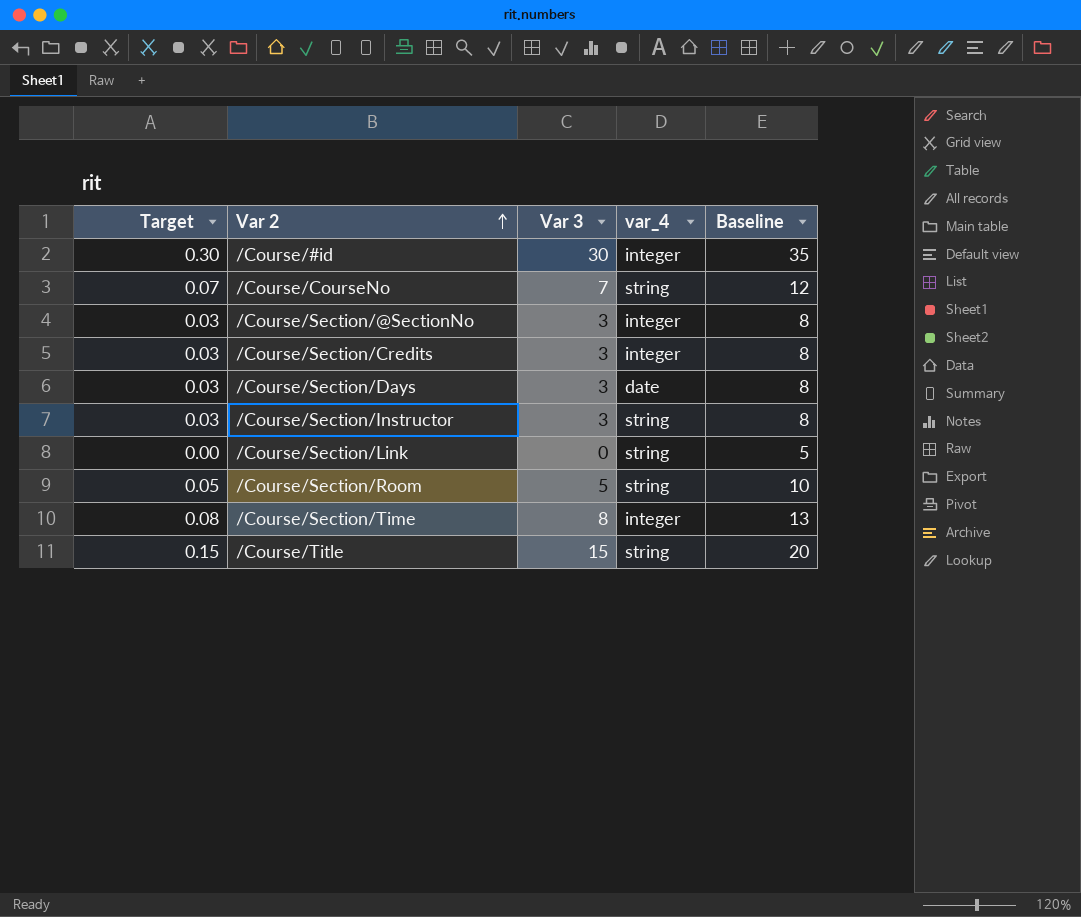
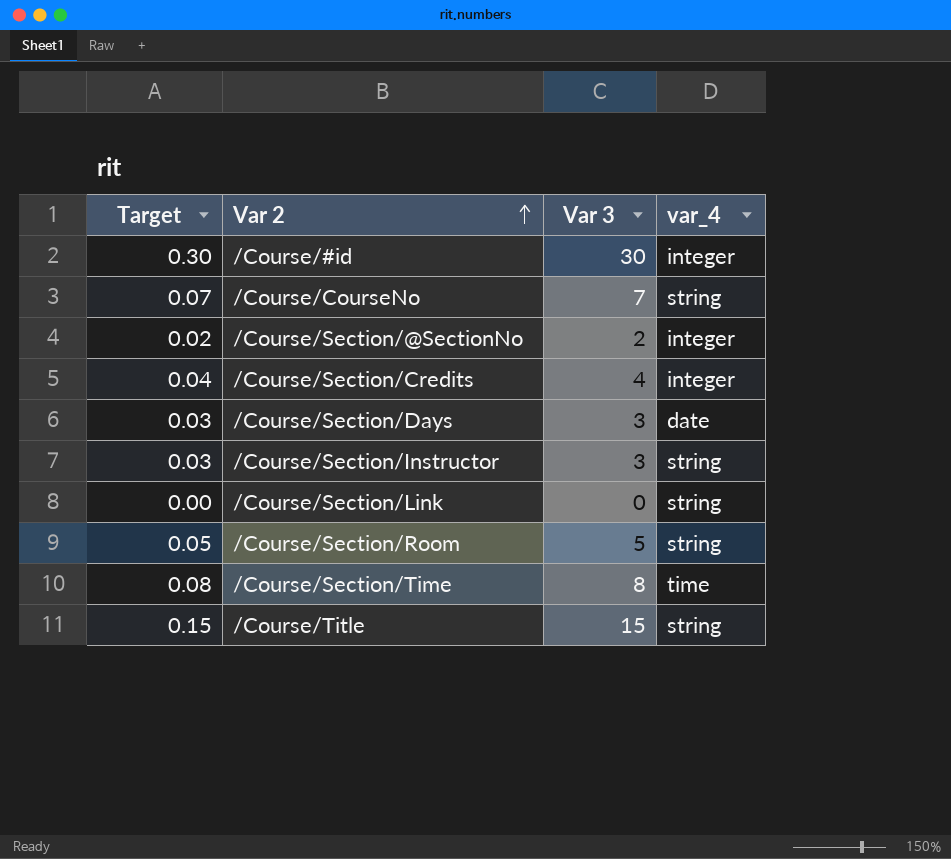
column Baseline | formula: [Var 3] + 5 -> none
/Course/Section/@SectionNo | Target: 0.03 -> 0.02
/Course/Section/@SectionNo | Var 3: 3 -> 2
/Course/Section/Credits | Target: 0.03 -> 0.04
/Course/Section/Credits | Var 3: 3 -> 4
/Course/Section/Time | var_4: integer -> time

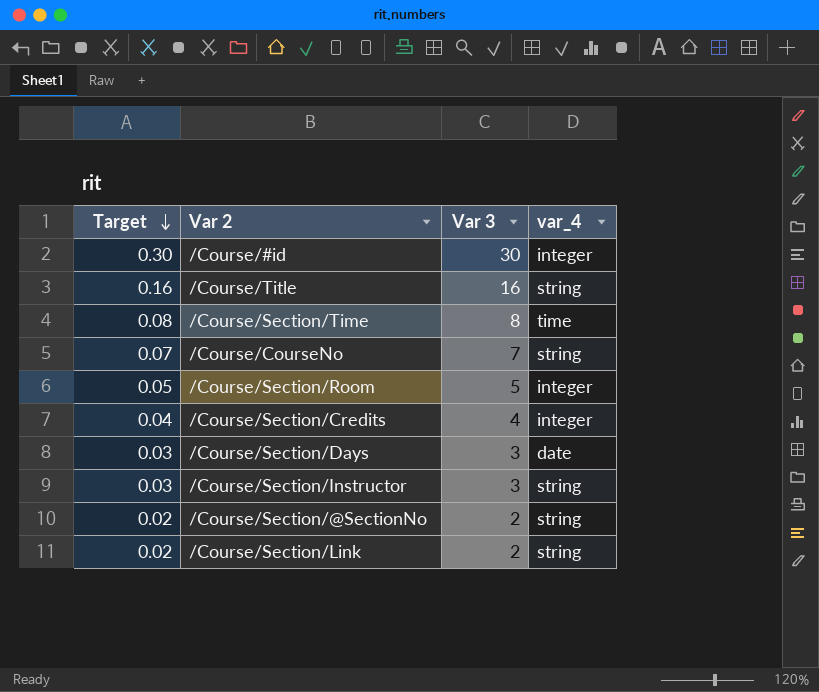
row order: Var 2 ascending -> Target descending
/Course/Title | Target: 0.15 -> 0.16
/Course/Title | Var 3: 15 -> 16
/Course/Section/Room | var_4: string -> integer
/Course/Section/@SectionNo | var_4: integer -> string
/Course/Section/Link | Target: 0.00 -> 0.02
/Course/Section/Link | Var 3: 0 -> 2

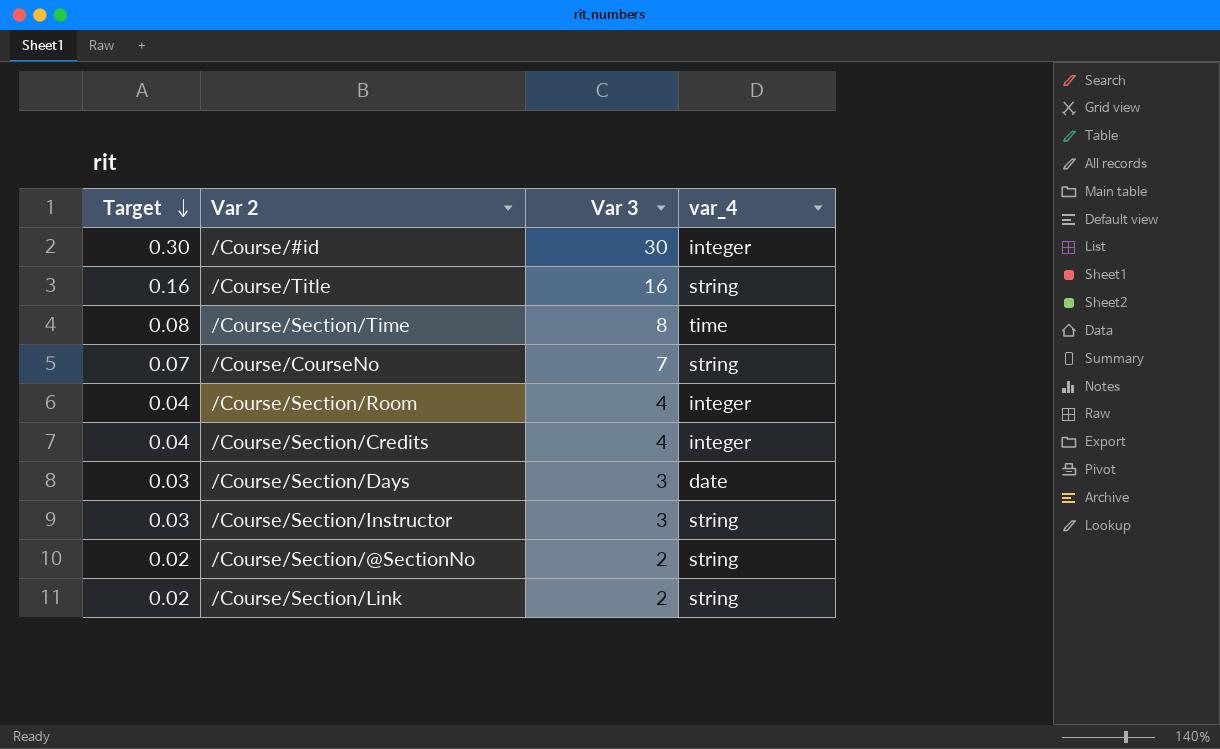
/Course/Section/Room | Target: 0.05 -> 0.04
/Course/Section/Room | Var 3: 5 -> 4

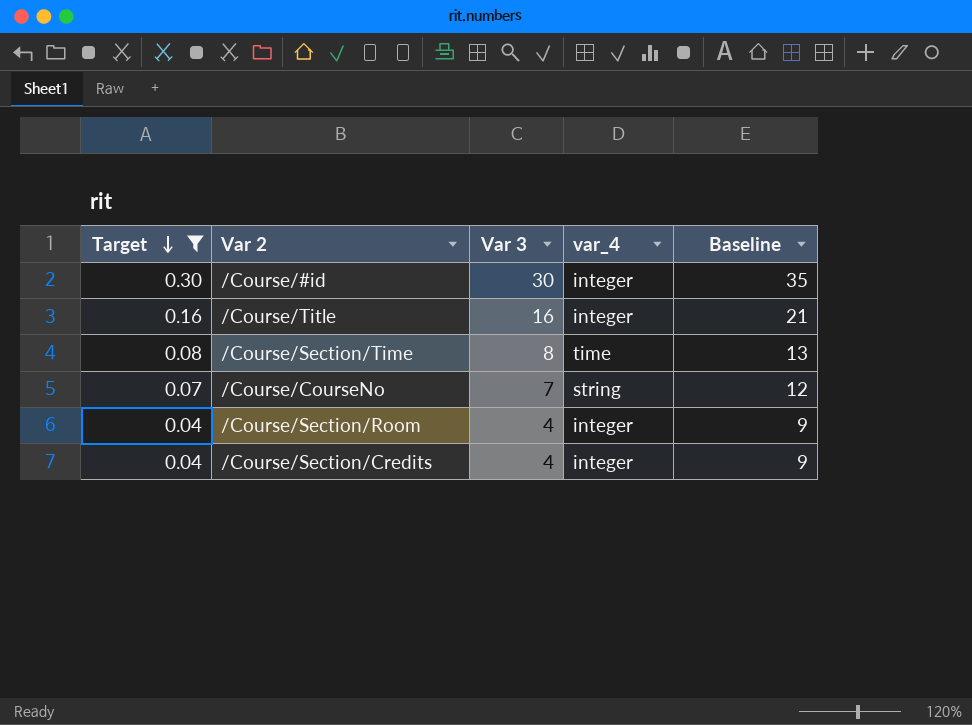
filter: none -> Target >= 0.04
column Baseline | formula: none -> [Var 3] + 5
/Course/Title | var_4: string -> integer

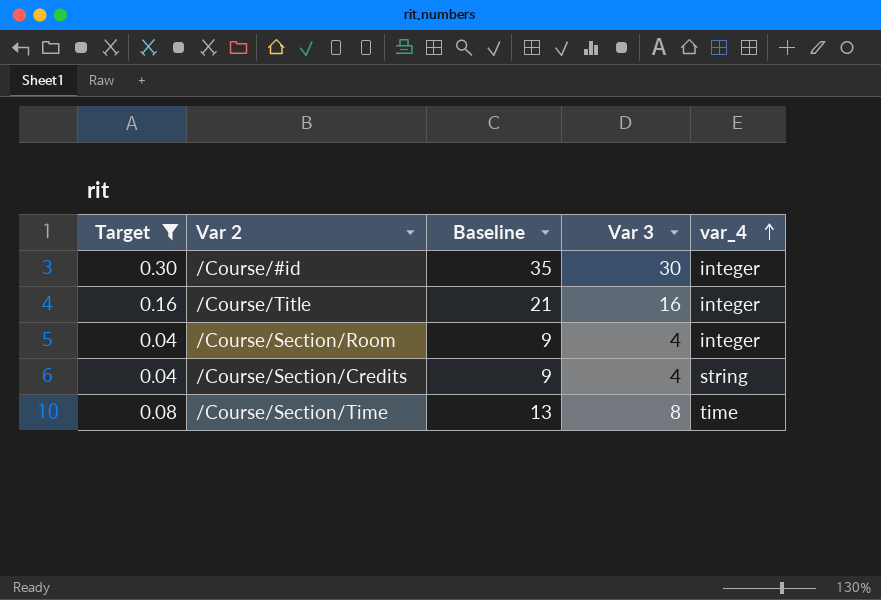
row order: Target descending -> var_4 ascending
column Baseline | position: 5 -> 3
row /Course/CourseNo: 0.07 | 7 | string | 12 -> none
/Course/Section/Credits | var_4: integer -> string

